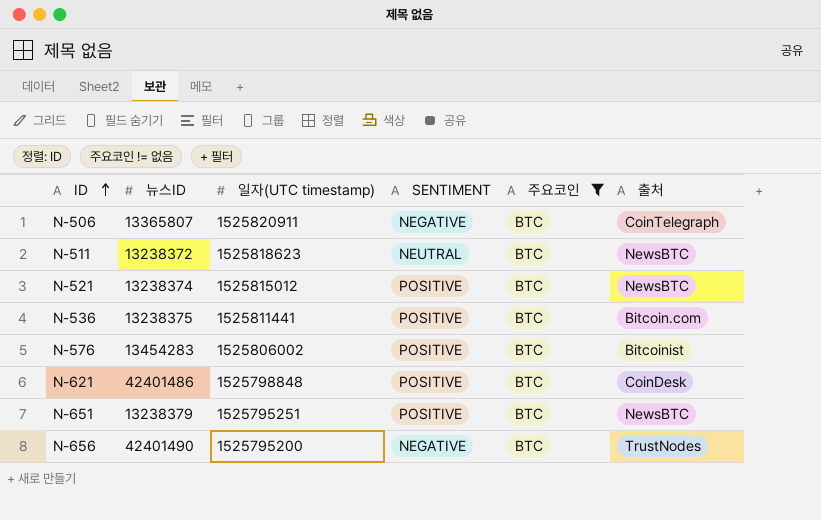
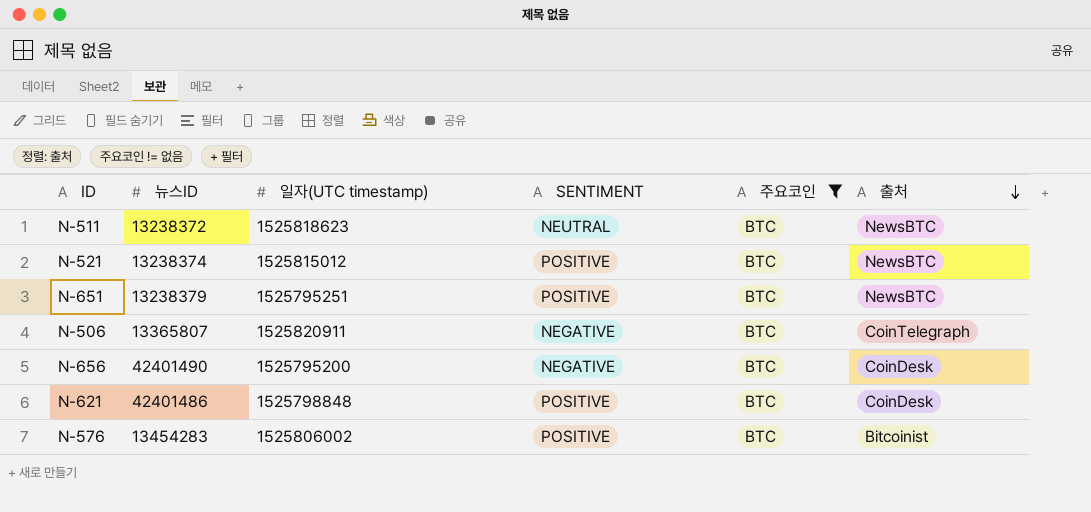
row order: ID ascending -> 출처 descending
row N-536: 13238375 | 1525811441 | POSITIVE | BTC | Bitcoin.com -> none
N-656 | 출처: TrustNodes -> CoinDesk

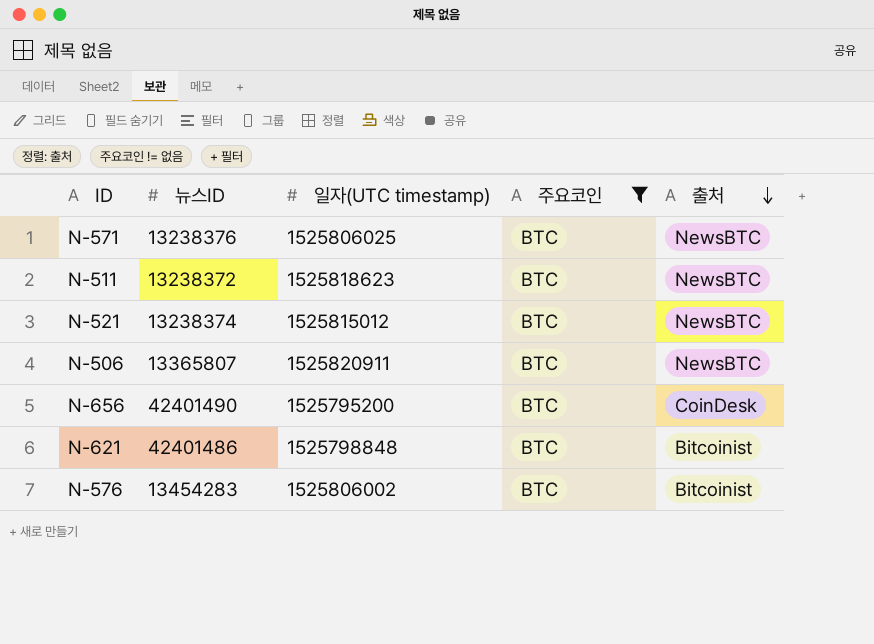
column SENTIMENT | position: 4 -> none
row N-651: 13238379 | 1525795251 | POSITIVE | BTC | NewsBTC -> none
row N-571: none -> 13238376 | 1525806025 | BTC | NewsBTC
N-506 | 출처: CoinTelegraph -> NewsBTC
N-621 | 출처: CoinDesk -> Bitcoinist

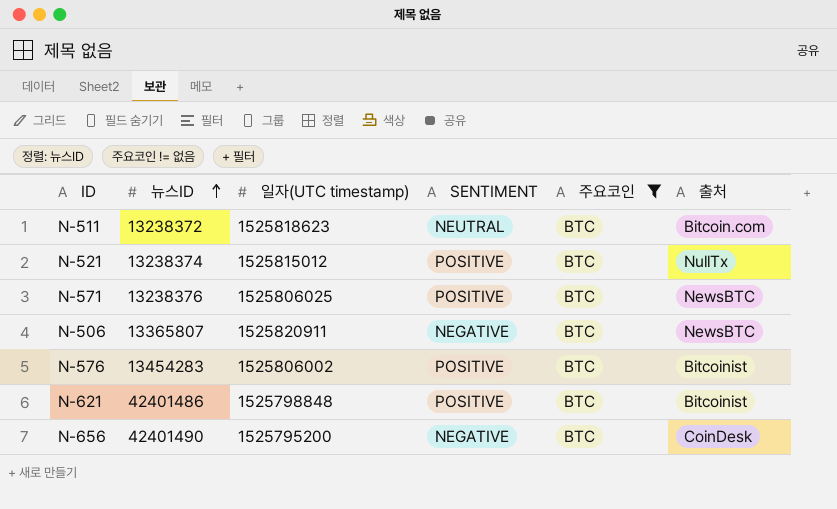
row order: 출처 descending -> 뉴스ID ascending
column SENTIMENT | position: none -> 4
N-511 | 출처: NewsBTC -> Bitcoin.com
N-521 | 출처: NewsBTC -> NullTx

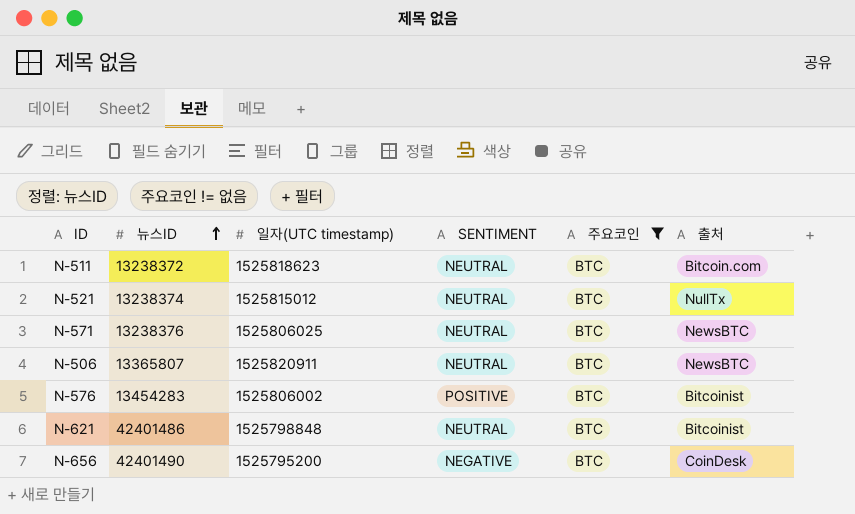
N-521 | SENTIMENT: POSITIVE -> NEUTRAL
N-571 | SENTIMENT: POSITIVE -> NEUTRAL
N-506 | SENTIMENT: NEGATIVE -> NEUTRAL
N-621 | SENTIMENT: POSITIVE -> NEUTRAL

